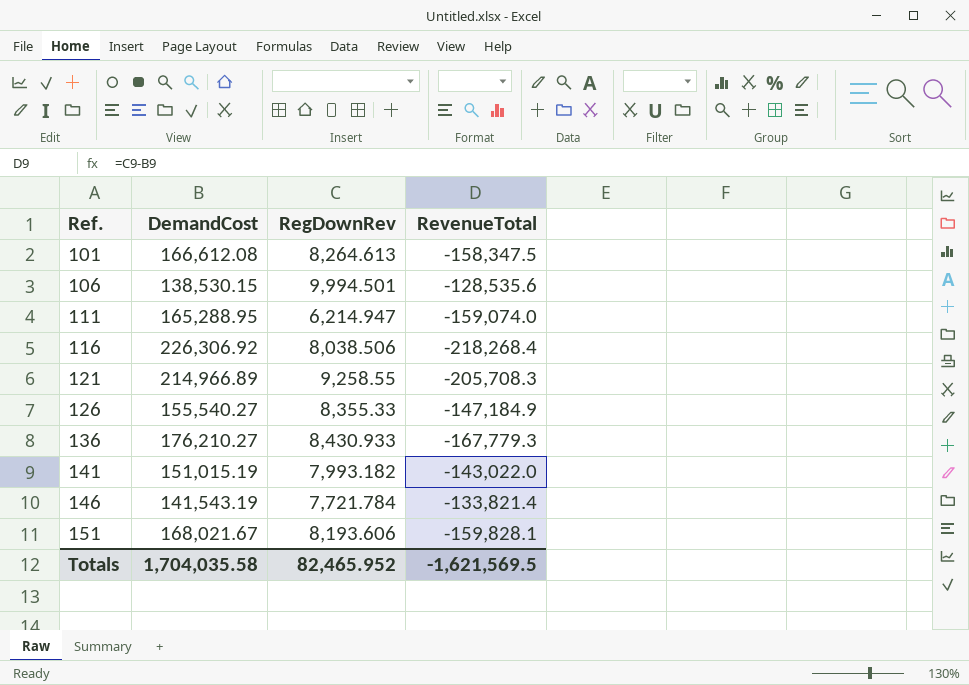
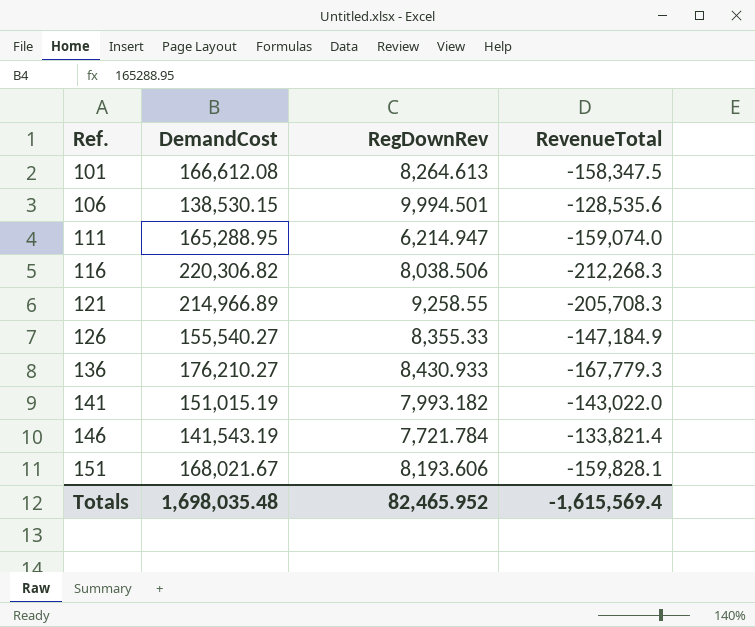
116 | DemandCost: 226,306.92 -> 220,306.82
116 | RevenueTotal: -218,268.4 -> -212,268.3
Totals | DemandCost: 1,704,035.58 -> 1,698,035.48
Totals | RevenueTotal: -1,621,569.5 -> -1,615,569.4

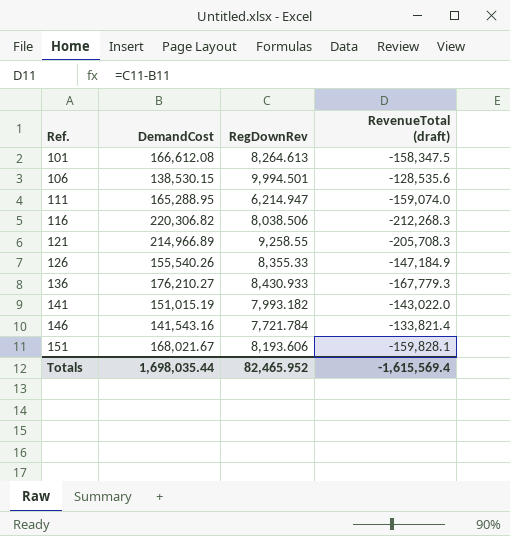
column name: RevenueTotal -> RevenueTotal (draft)
126 | DemandCost: 155,540.27 -> 155,540.26
146 | DemandCost: 141,543.19 -> 141,543.16
Totals | DemandCost: 1,698,035.48 -> 1,698,035.44

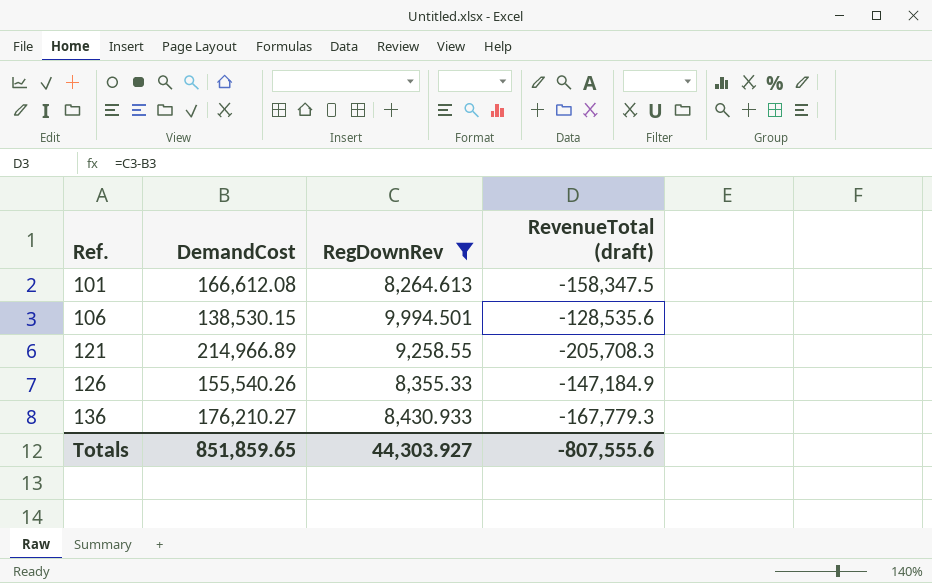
filter: none -> RegDownRev >= 8,264.613
Totals | DemandCost: 1,698,035.44 -> 851,859.65
Totals | RegDownRev: 82,465.952 -> 44,303.927
Totals | RevenueTotal (draft): -1,615,569.4 -> -807,555.6

